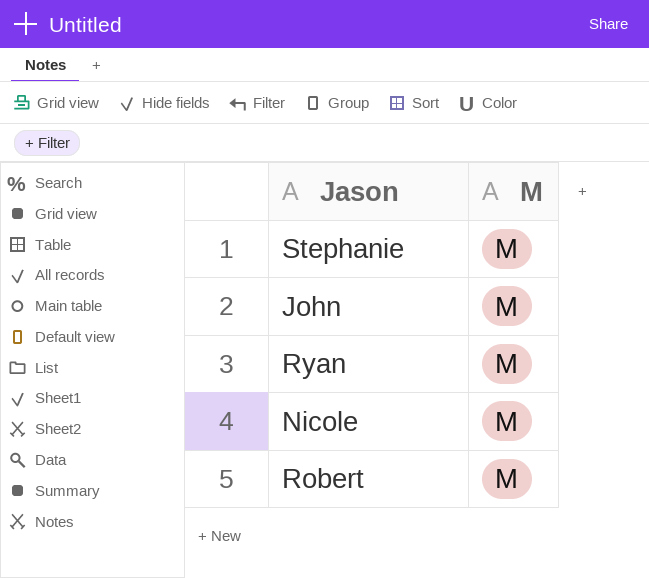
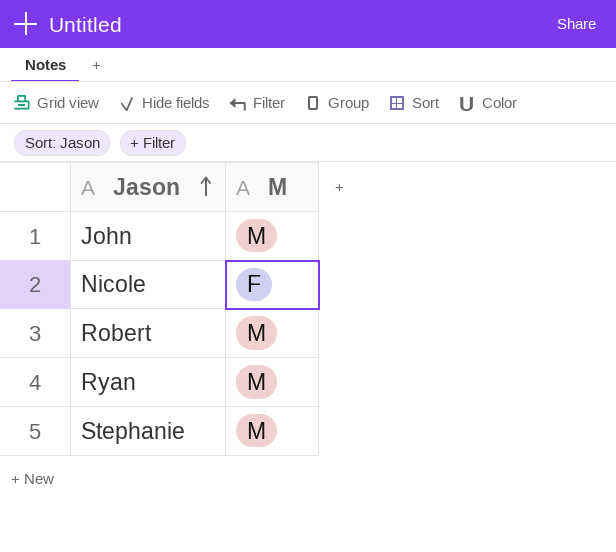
row order: none -> Jason ascending
Nicole | M: M -> F

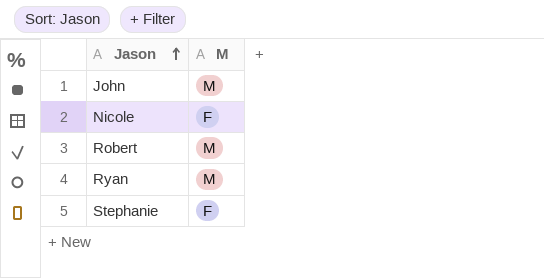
Stephanie | M: M -> F

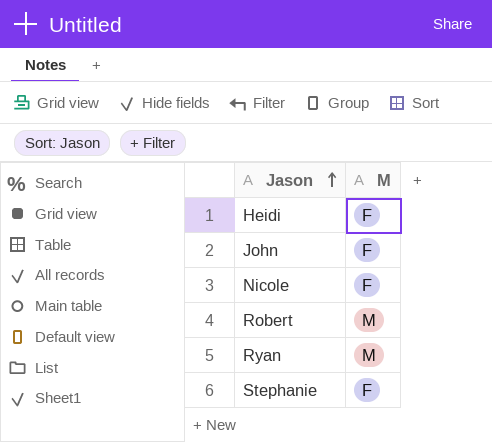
row Heidi: none -> F
John | M: M -> F

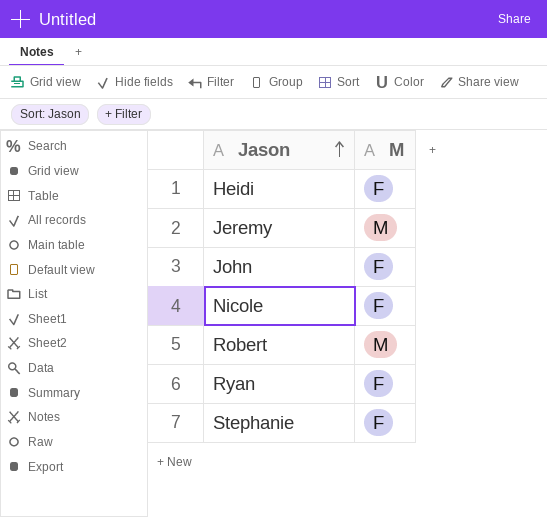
row Jeremy: none -> M
Ryan | M: M -> F

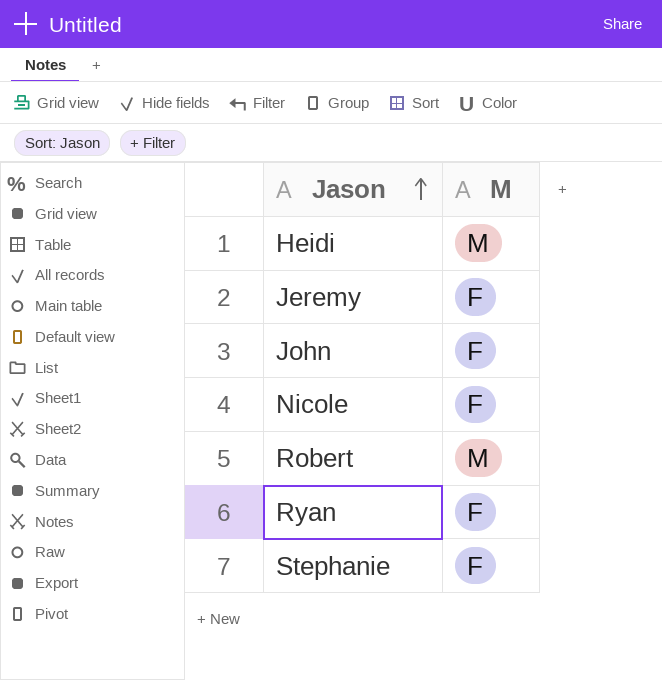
Heidi | M: F -> M
Jeremy | M: M -> F

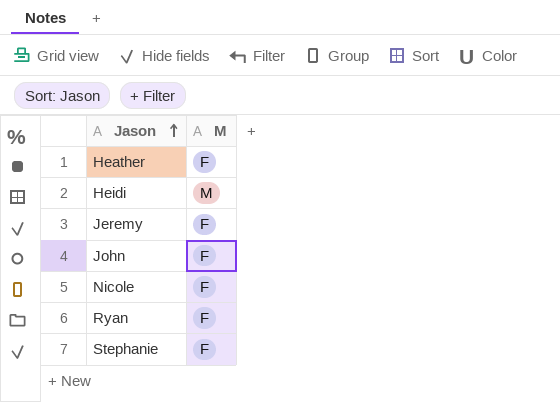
row Robert: M -> none
row Heather: none -> F

